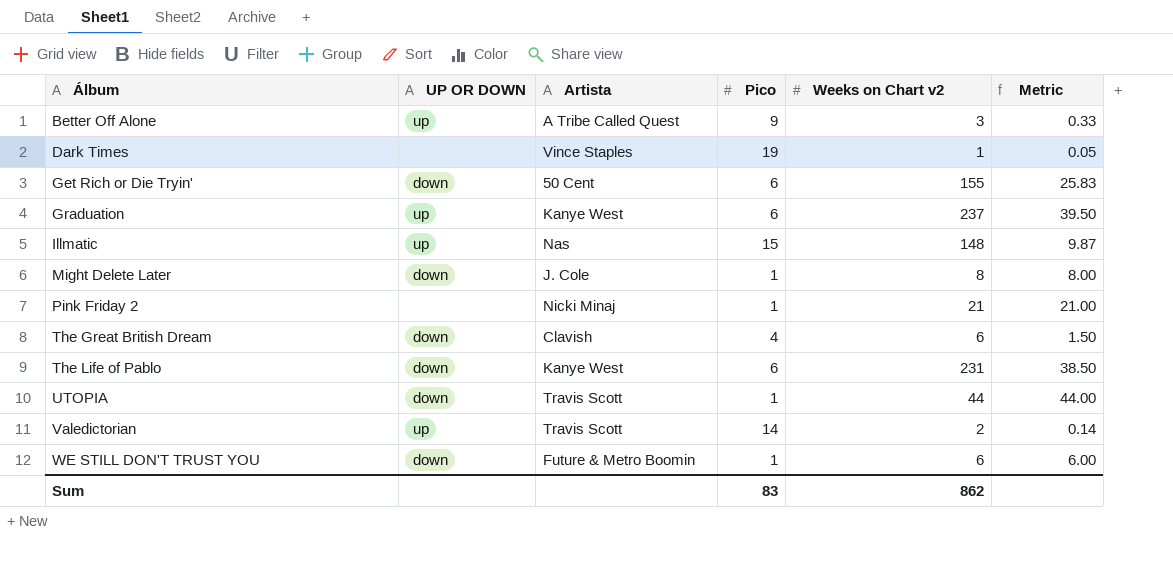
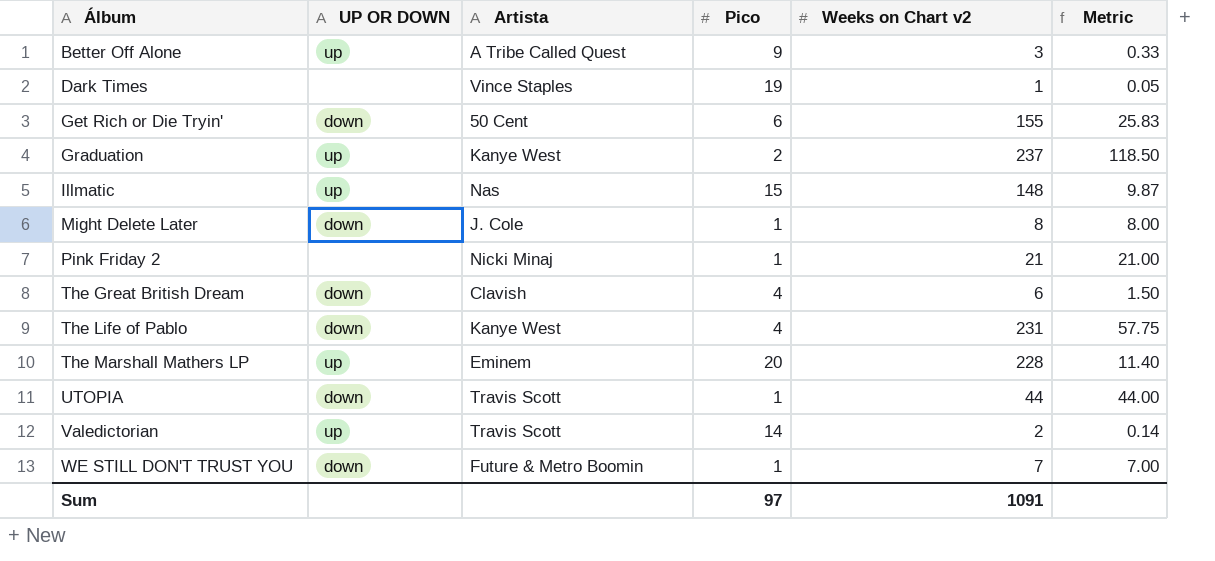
Graduation | Pico: 6 -> 2
Graduation | Metric: 39.50 -> 118.50
The Life of Pablo | Pico: 6 -> 4
The Life of Pablo | Metric: 38.50 -> 57.75
row The Marshall Mathers LP: none -> up | Eminem | 20 | 228 | 11.40
WE STILL DON'T TRUST YOU | Weeks on Chart v2: 6 -> 7
WE STILL DON'T TRUST YOU | Metric: 6.00 -> 7.00
Sum | Pico: 83 -> 97
Sum | Weeks on Chart v2: 862 -> 1091

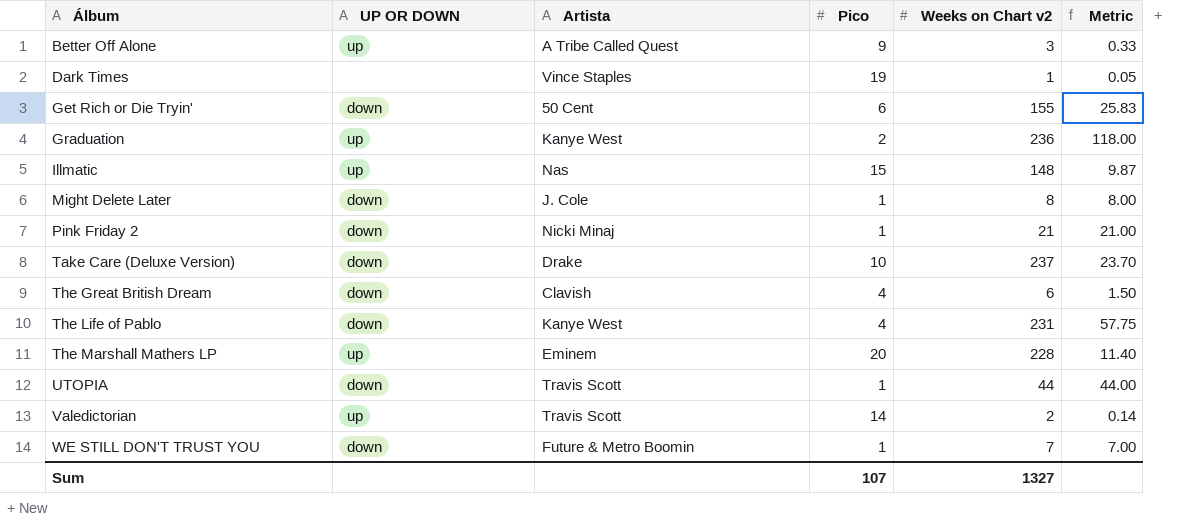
Graduation | Weeks on Chart v2: 237 -> 236
Graduation | Metric: 118.50 -> 118.00
Pink Friday 2 | UP OR DOWN: none -> down
row Take Care (Deluxe Version): none -> down | Drake | 10 | 237 | 23.70
Sum | Pico: 97 -> 107
Sum | Weeks on Chart v2: 1091 -> 1327

